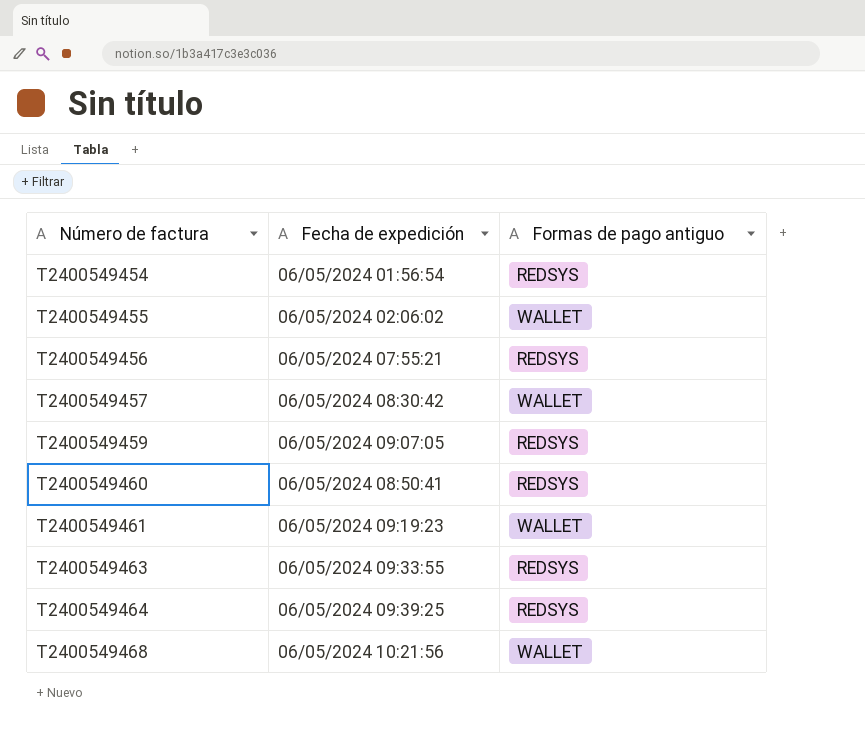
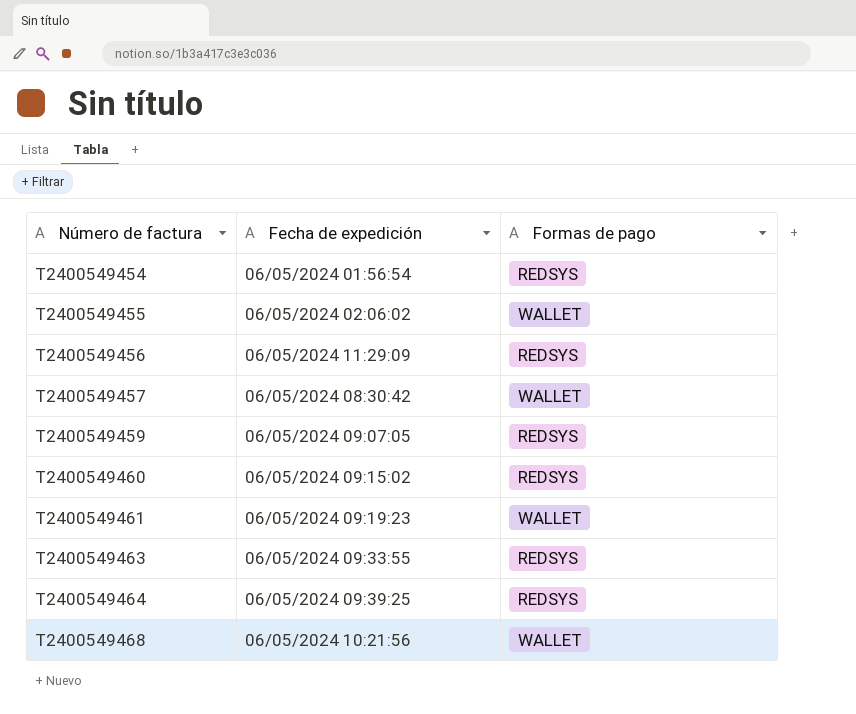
column name: Formas de pago antiguo -> Formas de pago
T2400549456 | Fecha de expedición: 06/05/2024 07:55:21 -> 06/05/2024 11:29:09
T2400549460 | Fecha de expedición: 06/05/2024 08:50:41 -> 06/05/2024 09:15:02

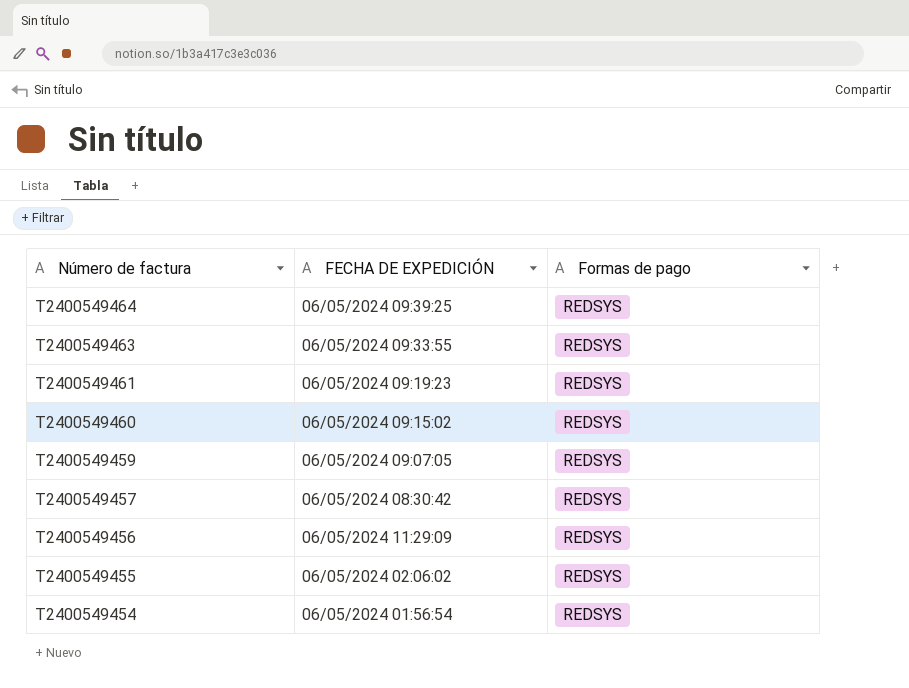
row order: Número de factura ascending -> Número de factura descending
column name: Fecha de expedición -> FECHA DE EXPEDICIÓN
row T2400549468: 06/05/2024 10:21:56 | WALLET -> none
T2400549461 | Formas de pago: WALLET -> REDSYS
T2400549457 | Formas de pago: WALLET -> REDSYS
T2400549455 | Formas de pago: WALLET -> REDSYS

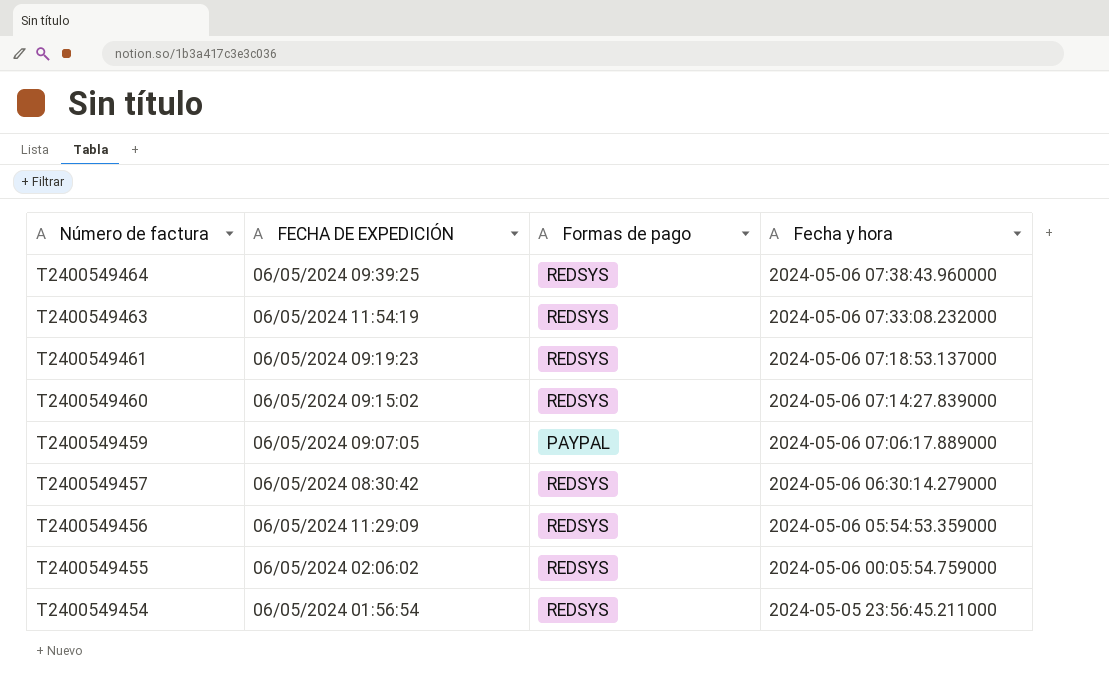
column Fecha y hora | position: none -> 4
T2400549463 | FECHA DE EXPEDICIÓN: 06/05/2024 09:33:55 -> 06/05/2024 11:54:19
T2400549459 | Formas de pago: REDSYS -> PAYPAL

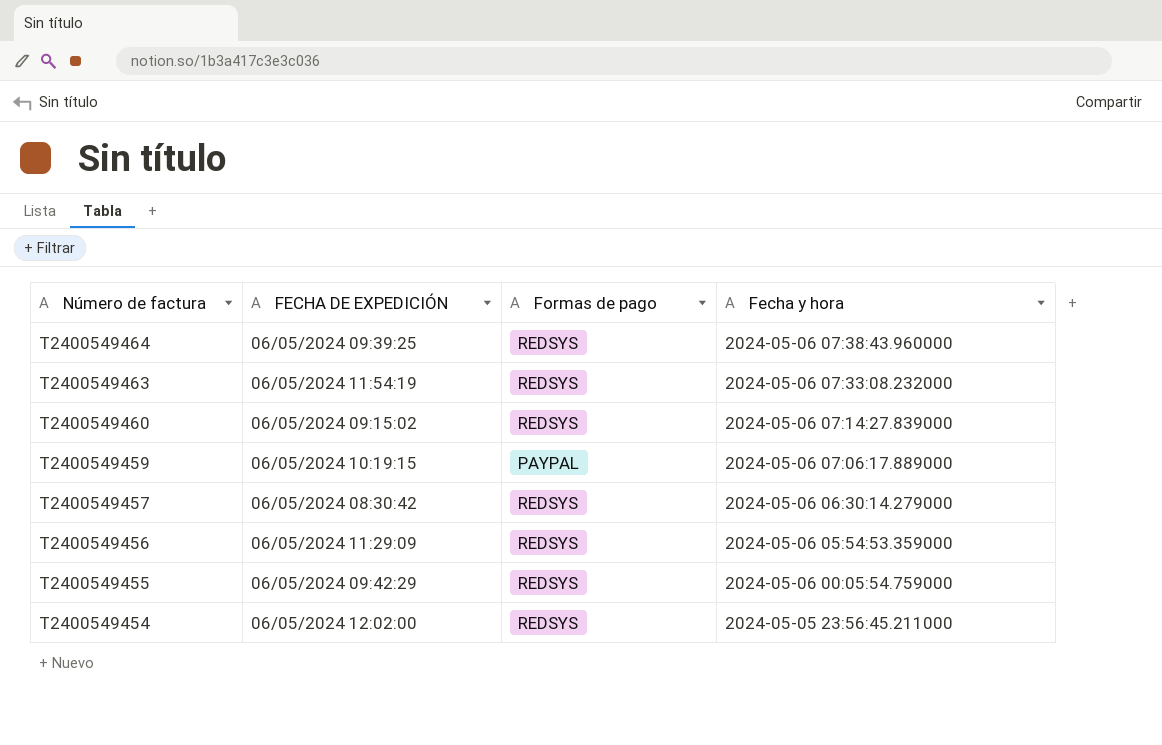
row T2400549461: 06/05/2024 09:19:23 | REDSYS | 2024-05-06 07:18:53.137000 -> none
T2400549459 | FECHA DE EXPEDICIÓN: 06/05/2024 09:07:05 -> 06/05/2024 10:19:15
T2400549455 | FECHA DE EXPEDICIÓN: 06/05/2024 02:06:02 -> 06/05/2024 09:42:29
T2400549454 | FECHA DE EXPEDICIÓN: 06/05/2024 01:56:54 -> 06/05/2024 12:02:00

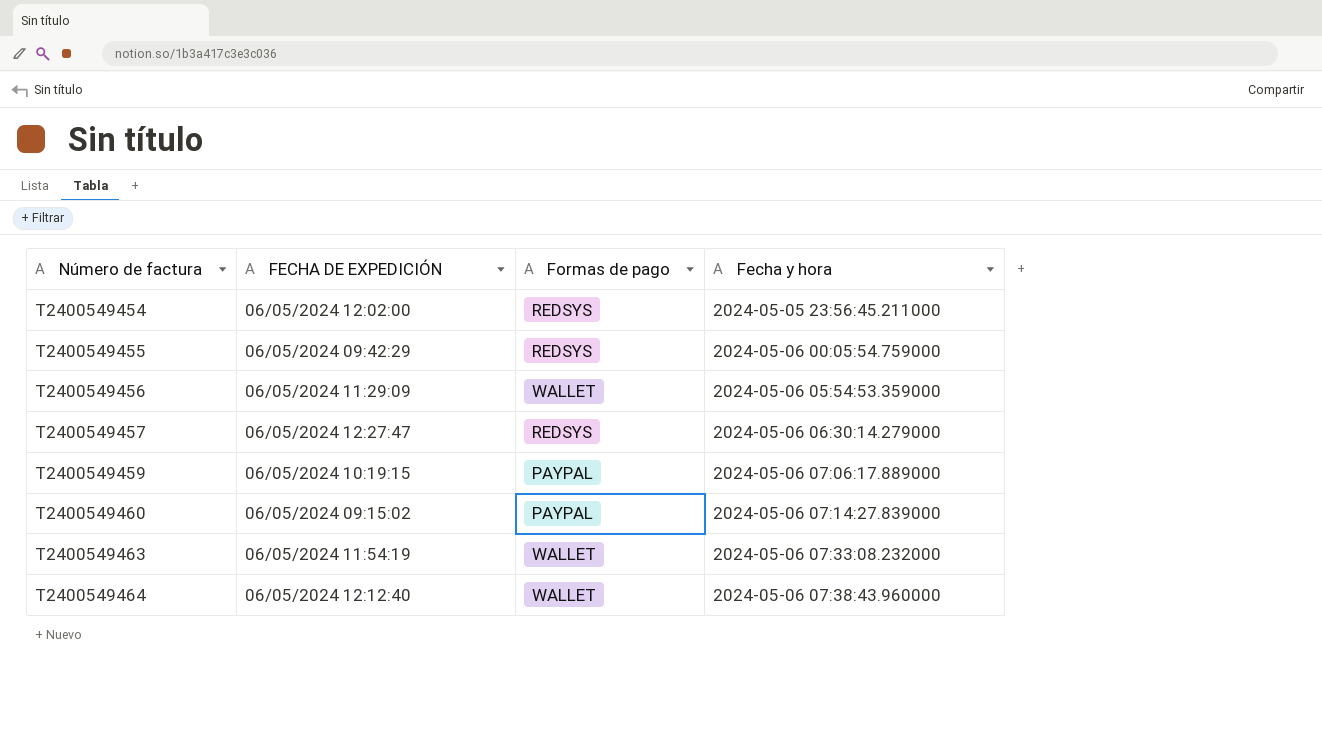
row order: Número de factura descending -> Número de factura ascending
T2400549456 | Formas de pago: REDSYS -> WALLET
T2400549457 | FECHA DE EXPEDICIÓN: 06/05/2024 08:30:42 -> 06/05/2024 12:27:47
T2400549460 | Formas de pago: REDSYS -> PAYPAL
T2400549463 | Formas de pago: REDSYS -> WALLET
T2400549464 | FECHA DE EXPEDICIÓN: 06/05/2024 09:39:25 -> 06/05/2024 12:12:40
T2400549464 | Formas de pago: REDSYS -> WALLET

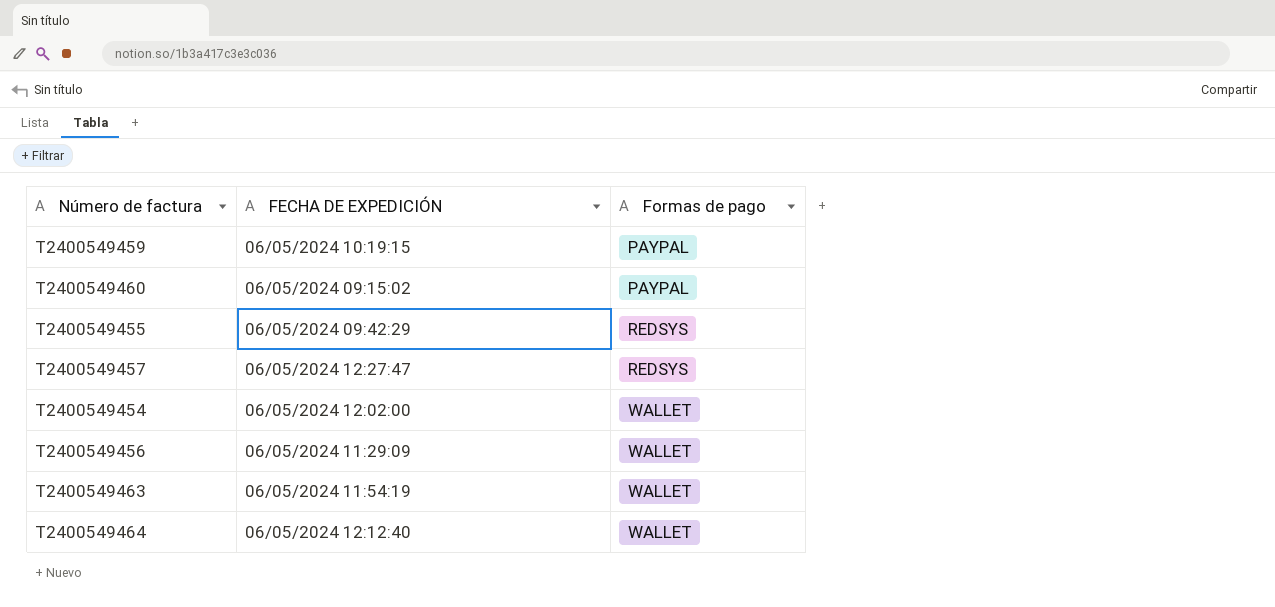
row order: Número de factura ascending -> Formas de pago ascending
column Fecha y hora | position: 4 -> none
T2400549454 | Formas de pago: REDSYS -> WALLET

